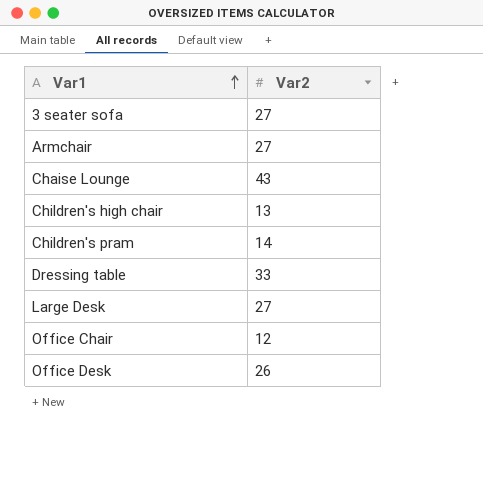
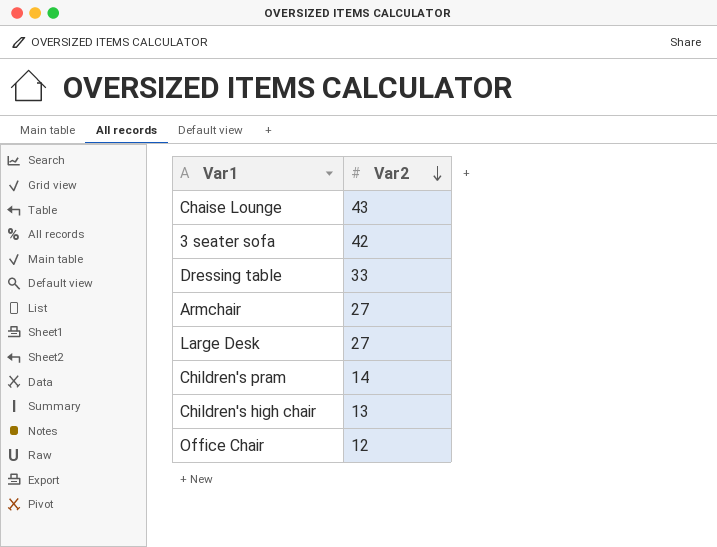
row order: Var1 ascending -> Var2 descending
row Office Desk: 26 -> none
3 seater sofa | Var2: 27 -> 42

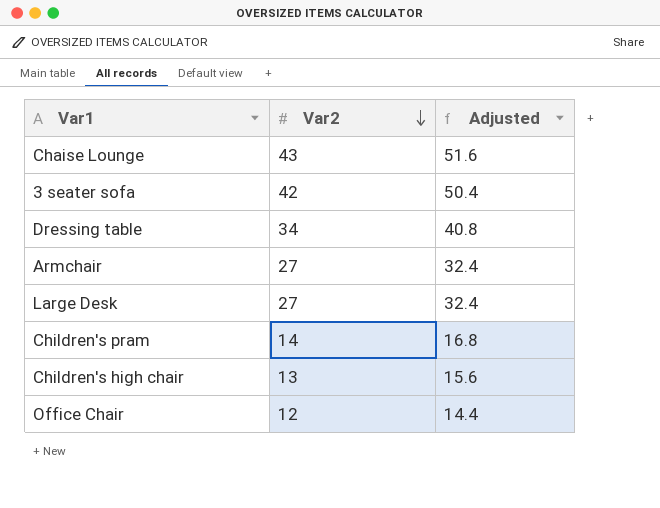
column Adjusted | formula: none -> [Var2] * 1.2
Dressing table | Var2: 33 -> 34

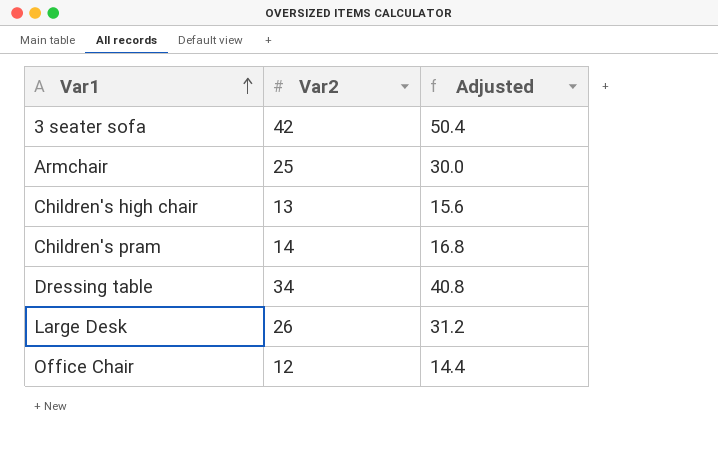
row order: Var2 descending -> Var1 ascending
row Chaise Lounge: 43 | 51.6 -> none
Armchair | Var2: 27 -> 25
Armchair | Adjusted: 32.4 -> 30.0
Large Desk | Var2: 27 -> 26
Large Desk | Adjusted: 32.4 -> 31.2

